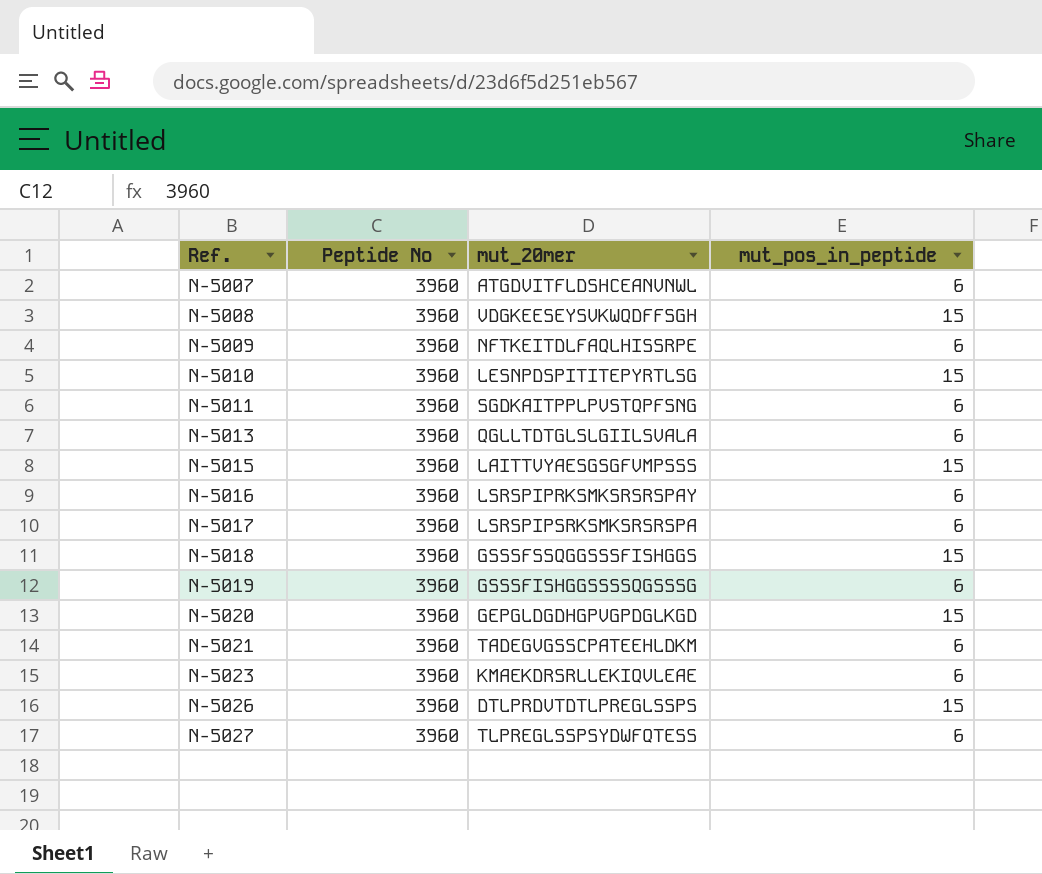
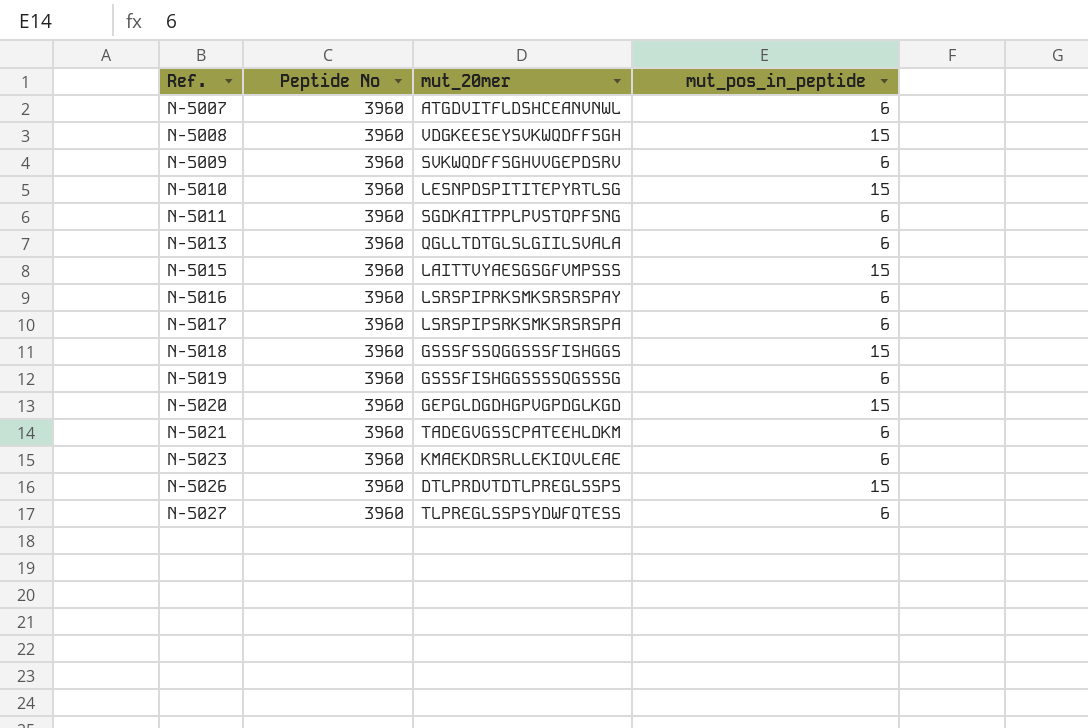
N-5009 | mut_20mer: NFTKEITDLFAQLHISSRPE -> SVKWQDFFSGHVVGEPDSRV

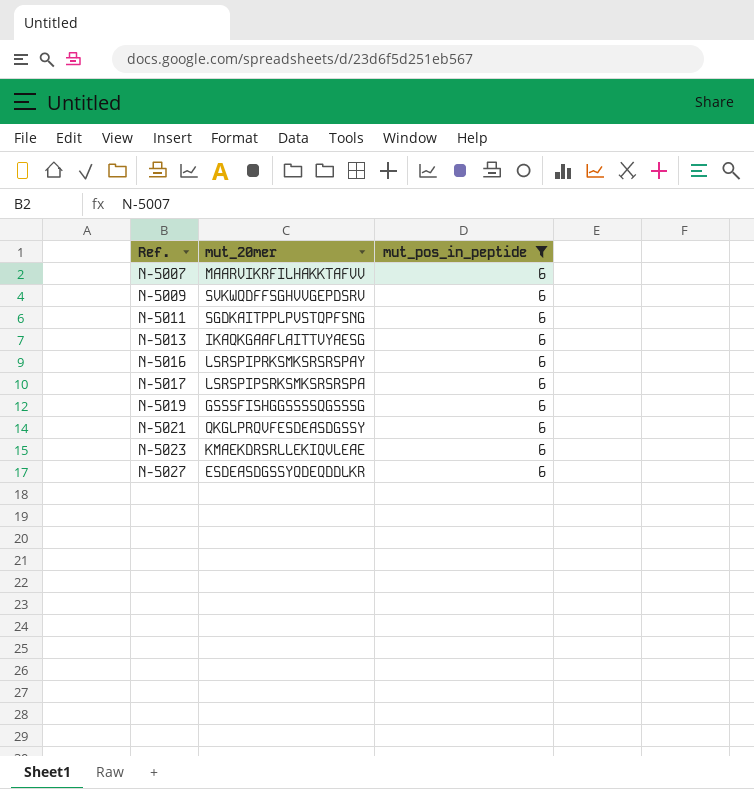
filter: none -> mut_pos_in_peptide = 6
column Peptide No | position: 2 -> none
N-5007 | mut_20mer: ATGDVITFLDSHCEANVNWL -> MAARVIKRFILHAKKTAFVV
N-5013 | mut_20mer: QGLLTDTGLSLGIILSVALA -> IKAQKGAAFLAITTVYAESG
N-5021 | mut_20mer: TADEGVGSSCPATEEHLDKM -> QKGLPRQVFESDEASDGSSY
N-5027 | mut_20mer: TLPREGLSSPSYDWFQTESS -> ESDEASDGSSYQDEQDDLKR

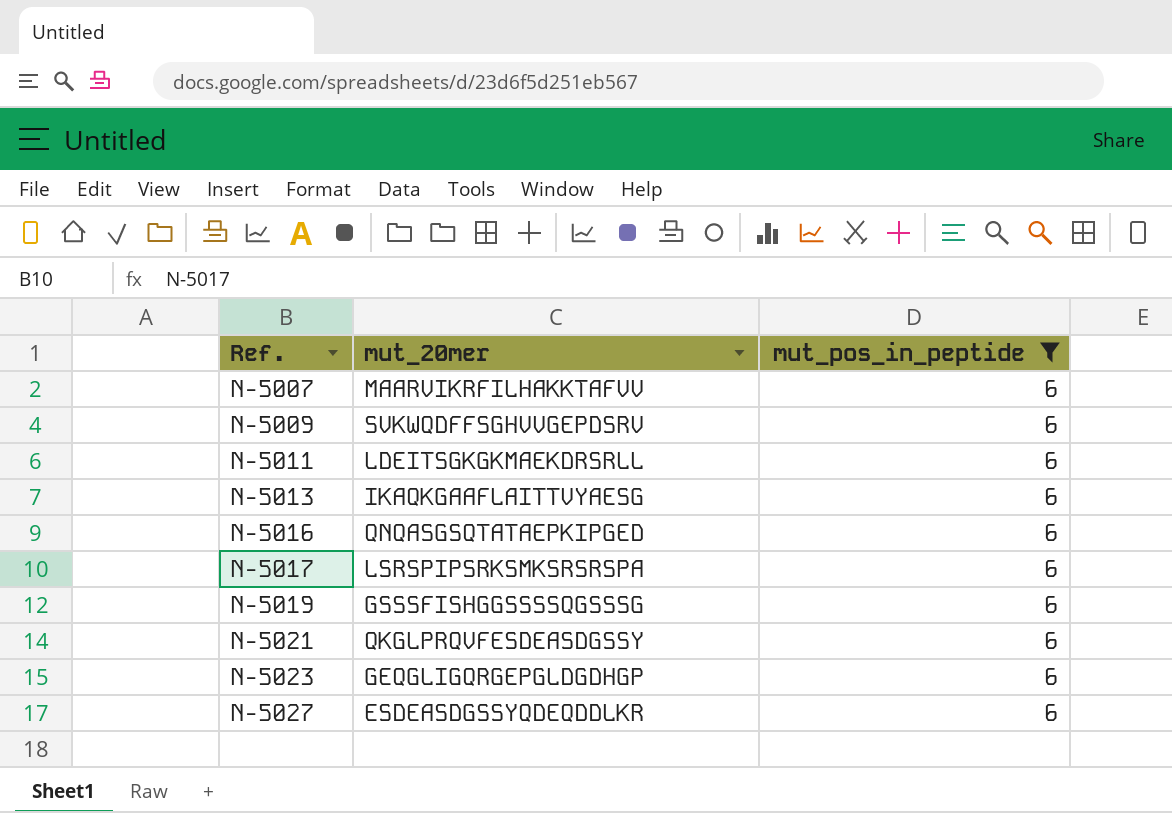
N-5011 | mut_20mer: SGDKAITPPLPVSTQPFSNG -> LDEITSGKGKMAEKDRSRLL
N-5016 | mut_20mer: LSRSPIPRKSMKSRSRSPAY -> QNQASGSQTATAEPKIPGED
N-5023 | mut_20mer: KMAEKDRSRLLEKIQVLEAE -> GEQGLIGQRGEPGLDGDHGP

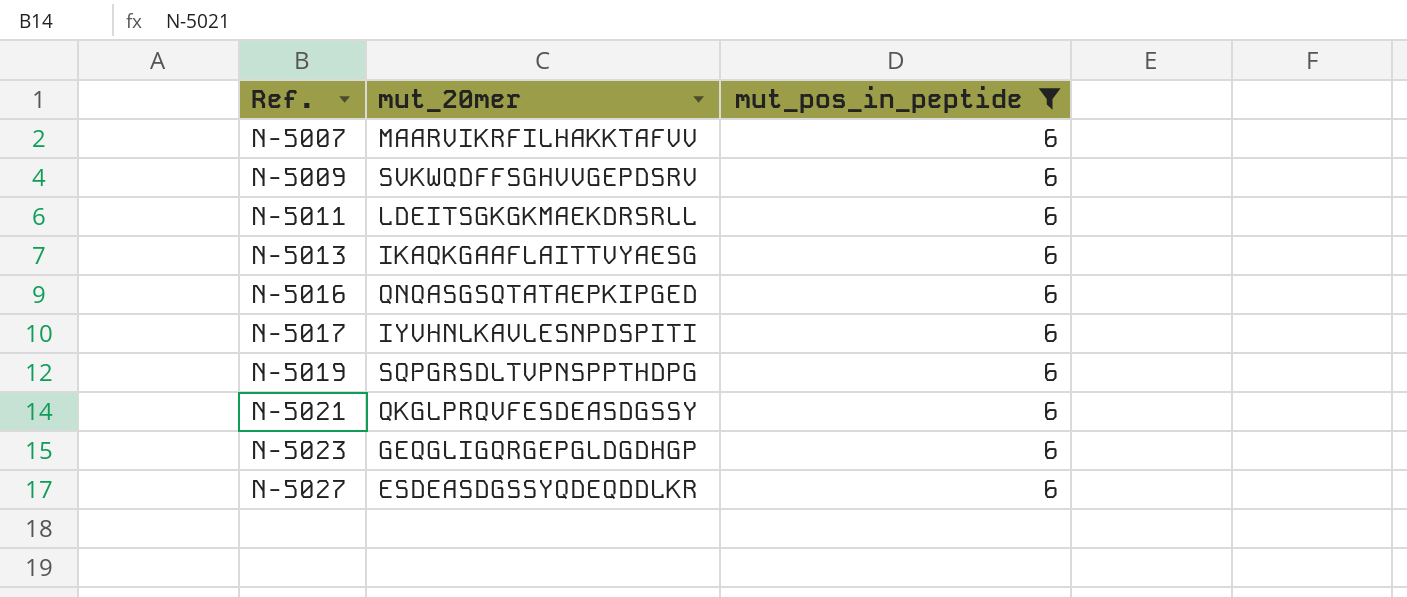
N-5017 | mut_20mer: LSRSPIPSRKSMKSRSRSPA -> IYVHNLKAVLESNPDSPITI
N-5019 | mut_20mer: GSSSFISHGGSSSSQGSSSG -> SQPGRSDLTVPNSPPTHDPG

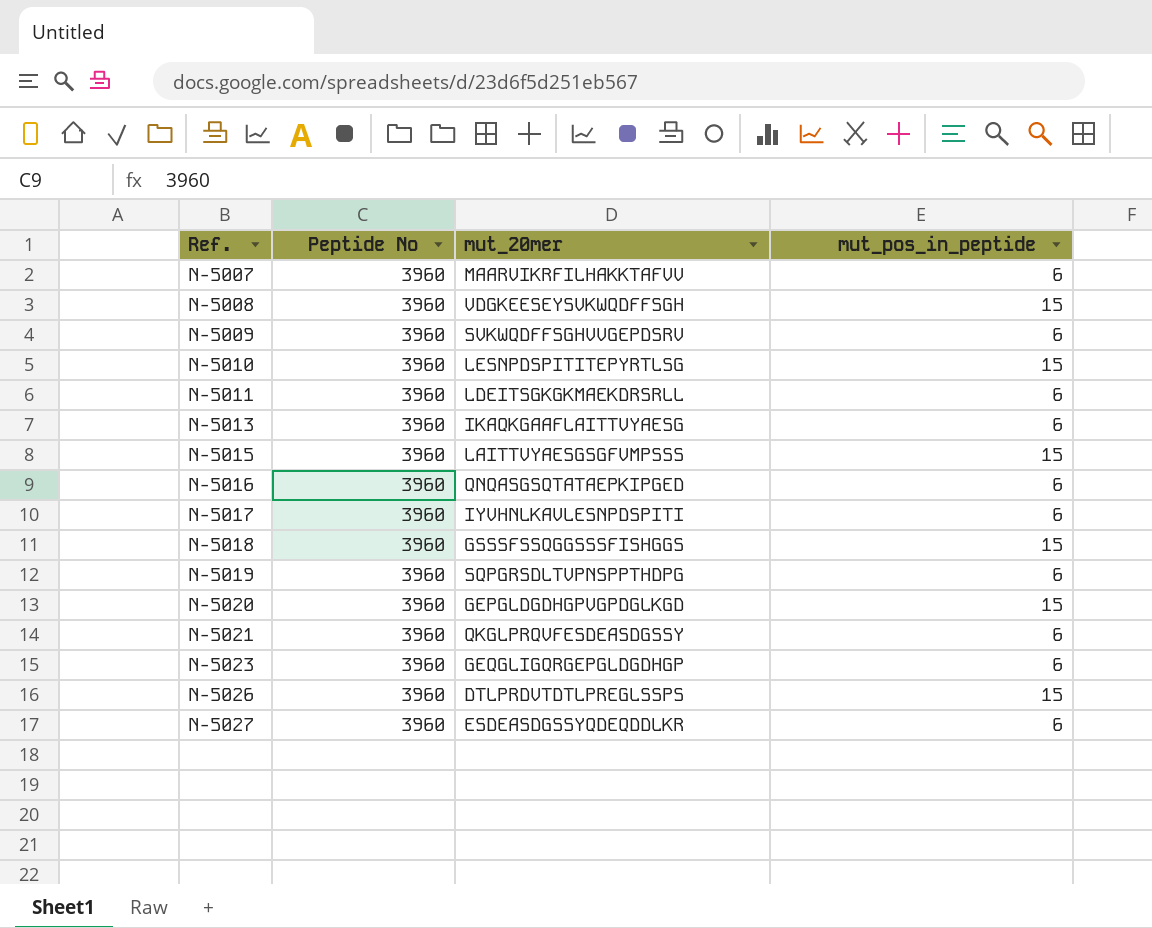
filter: mut_pos_in_peptide = 6 -> none
column Peptide No | position: none -> 2

